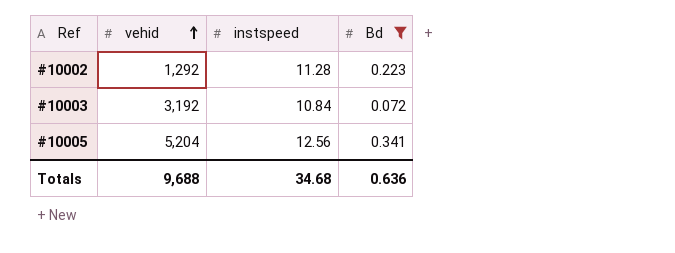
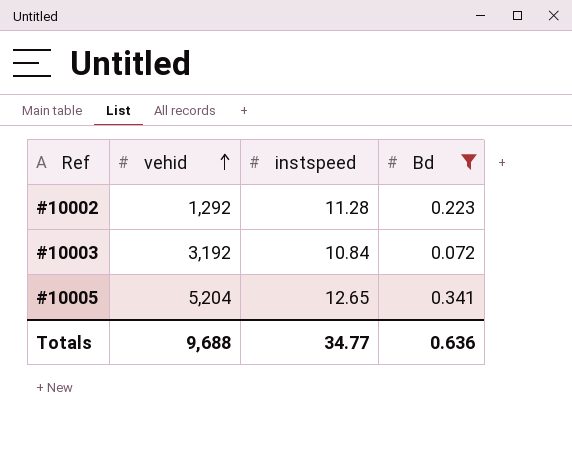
#10005 | instspeed: 12.56 -> 12.65
Totals | instspeed: 34.68 -> 34.77

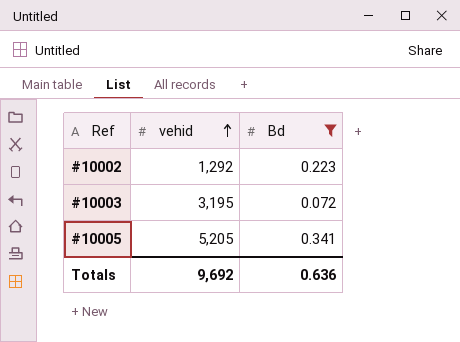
column instspeed | position: 3 -> none
#10003 | vehid: 3,192 -> 3,195
#10005 | vehid: 5,204 -> 5,205
Totals | vehid: 9,688 -> 9,692

